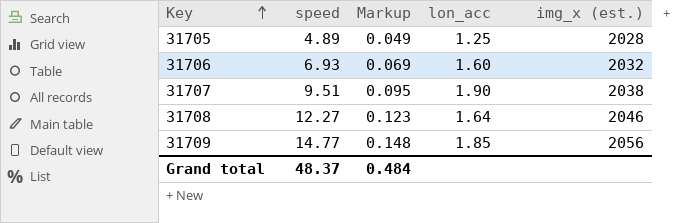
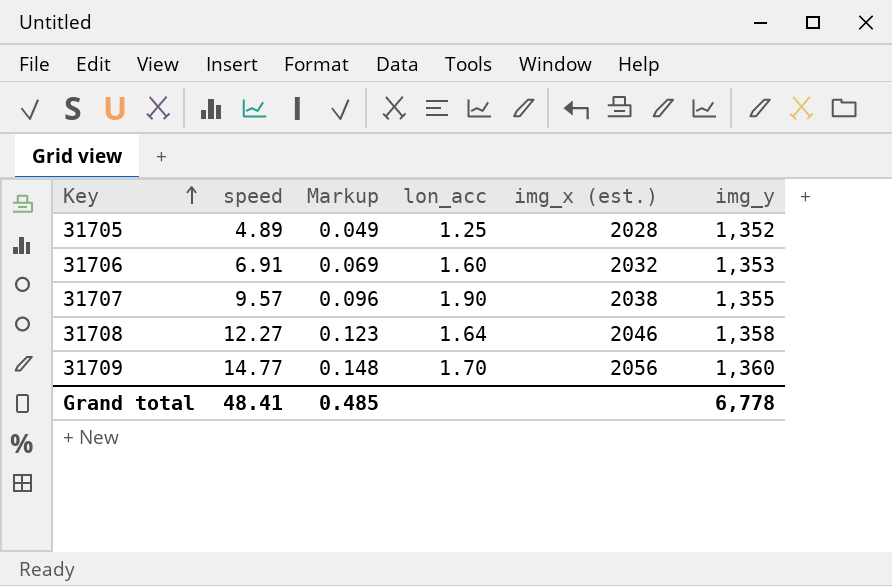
column img_y | position: none -> 6
31706 | speed: 6.93 -> 6.91
31707 | speed: 9.51 -> 9.57
31707 | Markup: 0.095 -> 0.096
31709 | lon_acc: 1.85 -> 1.70
Grand total | speed: 48.37 -> 48.41
Grand total | Markup: 0.484 -> 0.485

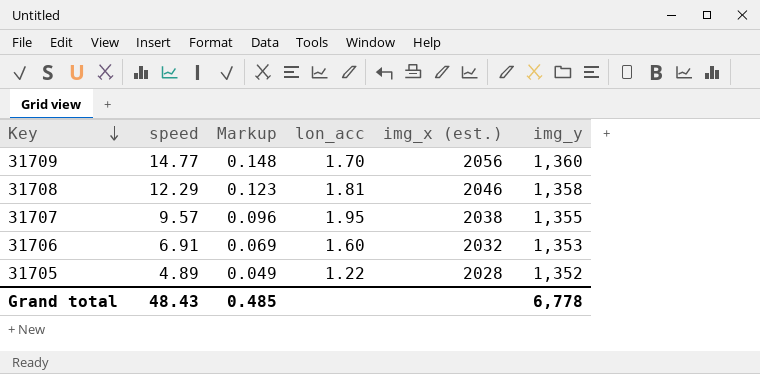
row order: Key ascending -> Key descending
31708 | speed: 12.27 -> 12.29
31708 | lon_acc: 1.64 -> 1.81
31707 | lon_acc: 1.90 -> 1.95
31705 | lon_acc: 1.25 -> 1.22
Grand total | speed: 48.41 -> 48.43

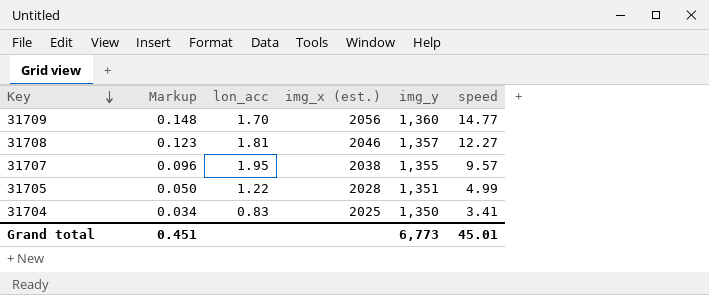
column speed | position: 2 -> 6
row 31706: 6.91 | 0.069 | 1.60 | 2032 | 1,353 -> none
31708 | img_y: 1,358 -> 1,357
31708 | speed: 12.29 -> 12.27
31705 | Markup: 0.049 -> 0.050
31705 | img_y: 1,352 -> 1,351
31705 | speed: 4.89 -> 4.99
row 31704: none -> 0.034 | 0.83 | 2025 | 1,350 | 3.41
Grand total | Markup: 0.485 -> 0.451
Grand total | img_y: 6,778 -> 6,773
Grand total | speed: 48.43 -> 45.01

